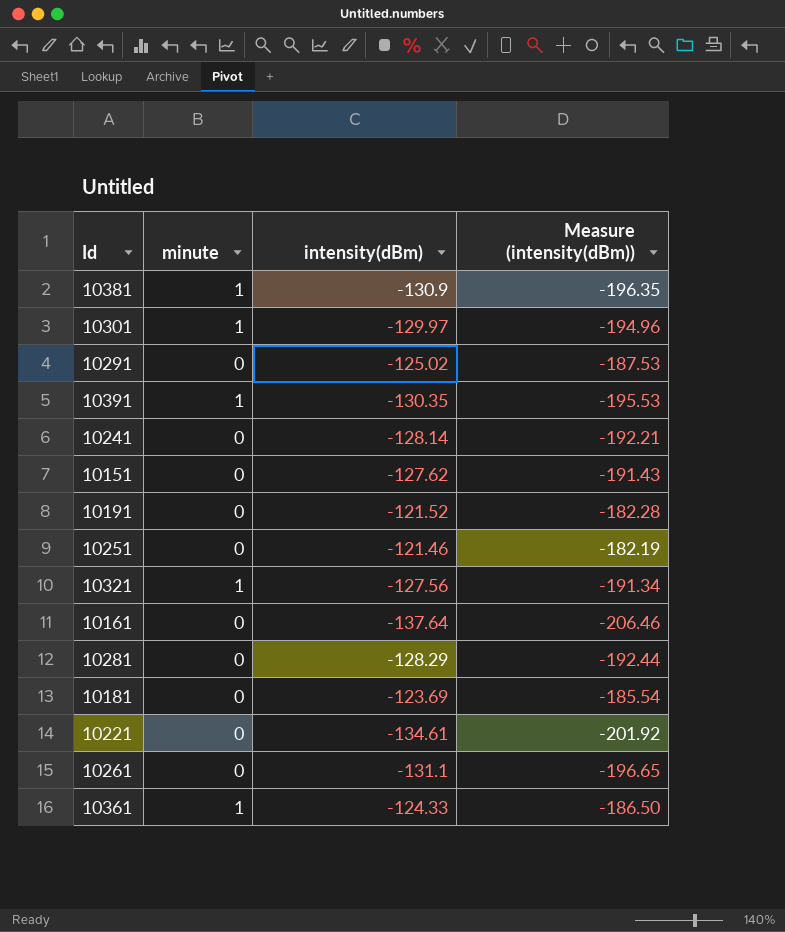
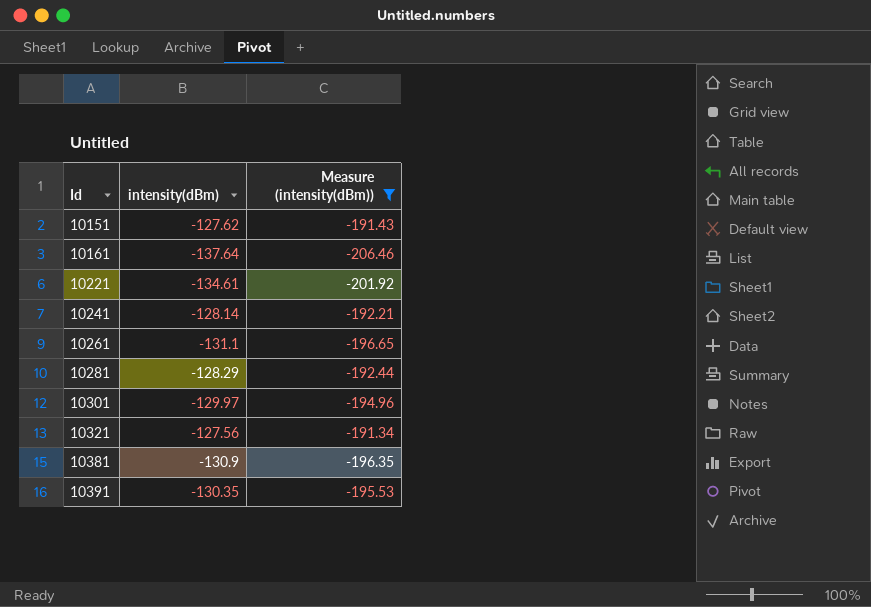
filter: none -> Measure (intensity(dBm)) <= -191.34
row order: none -> Id ascending
column minute | position: 2 -> none

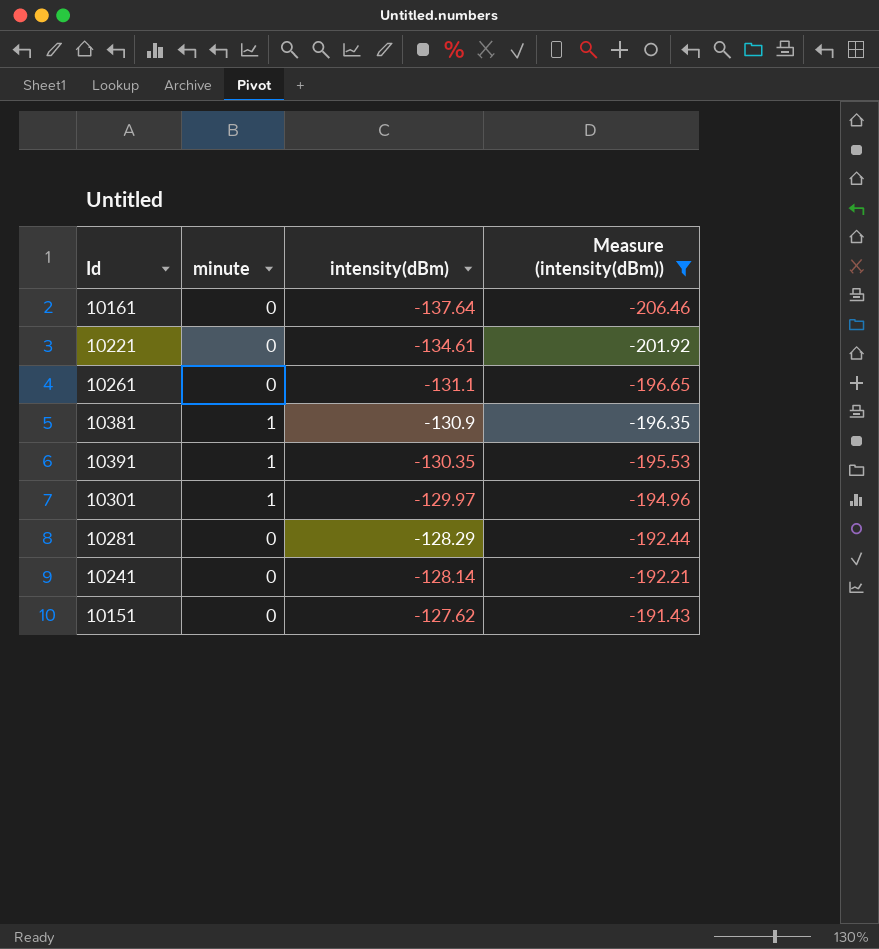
row order: Id ascending -> intensity(dBm) ascending
column minute | position: none -> 2
row 10321: -127.56 | -191.34 -> none

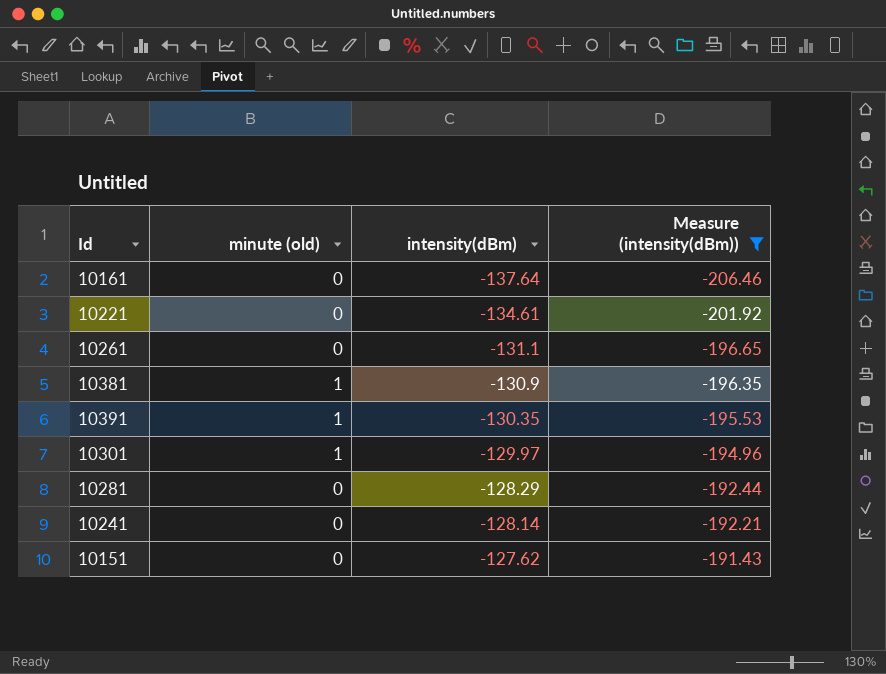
column name: minute -> minute (old)

